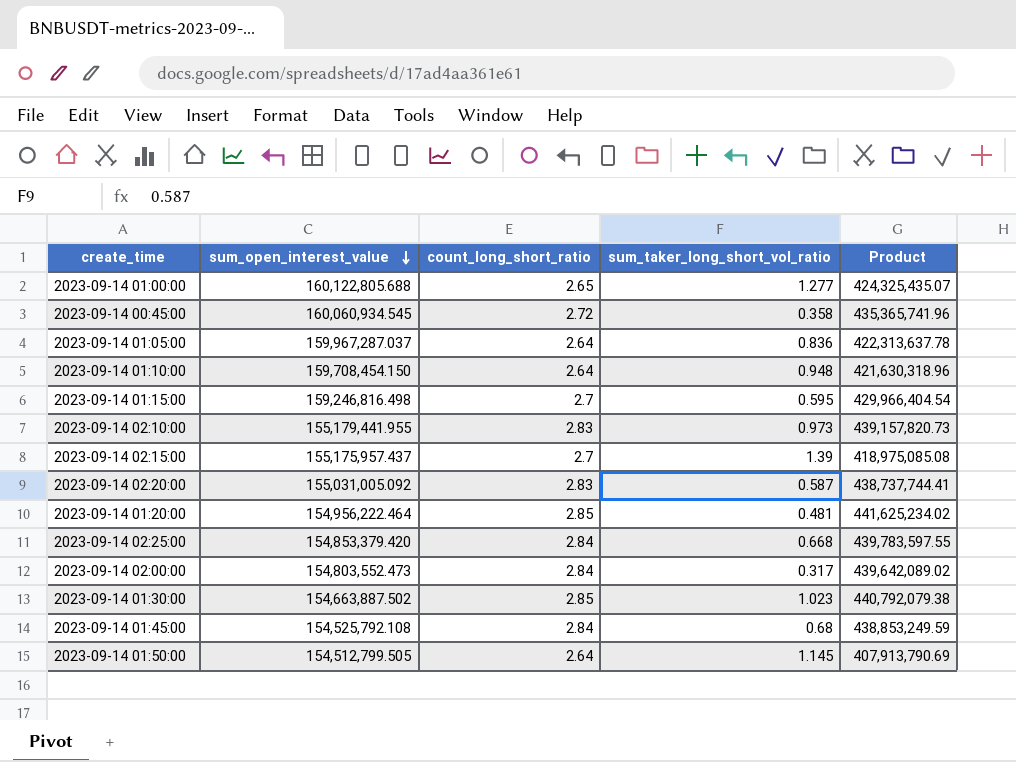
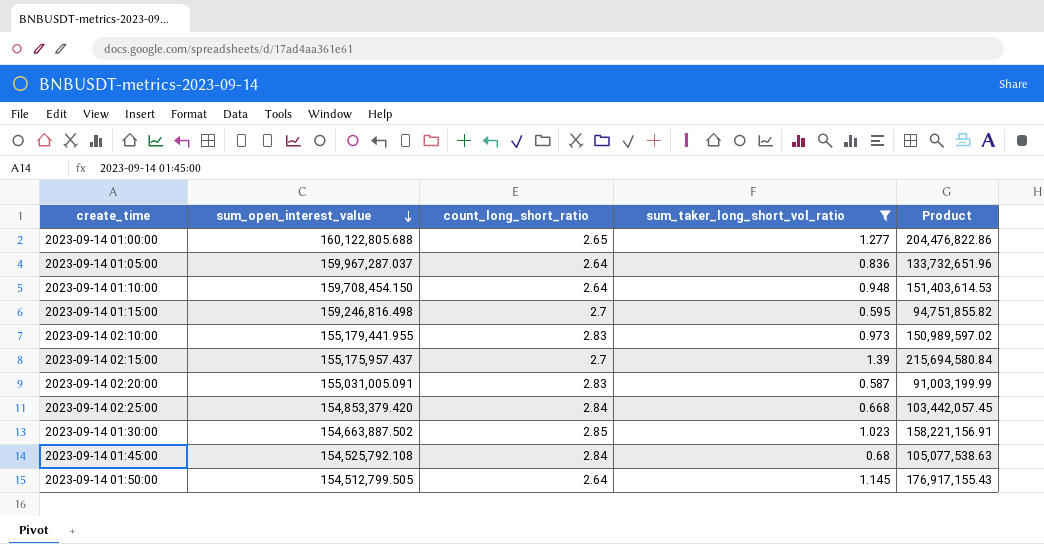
filter: none -> sum_taker_long_short_vol_ratio >= 0.587
column Product | formula: [sum_open_interest_value] * [count_long_short_ratio] -> [sum_open_interest_value] * [sum_taker_long_short_vol_ratio]
2023-09-14 02:20:00 | sum_open_interest_value: 155,031,005.092 -> 155,031,005.091

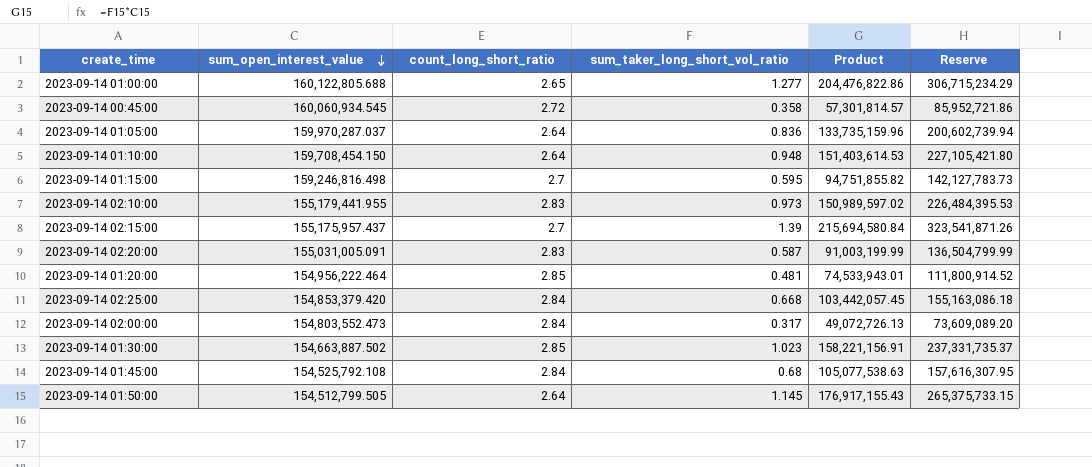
filter: sum_taker_long_short_vol_ratio >= 0.587 -> none
column Reserve | formula: none -> [Product] * 1.5
2023-09-14 01:05:00 | sum_open_interest_value: 159,967,287.037 -> 159,970,287.037
2023-09-14 01:05:00 | Product: 133,732,651.96 -> 133,735,159.96

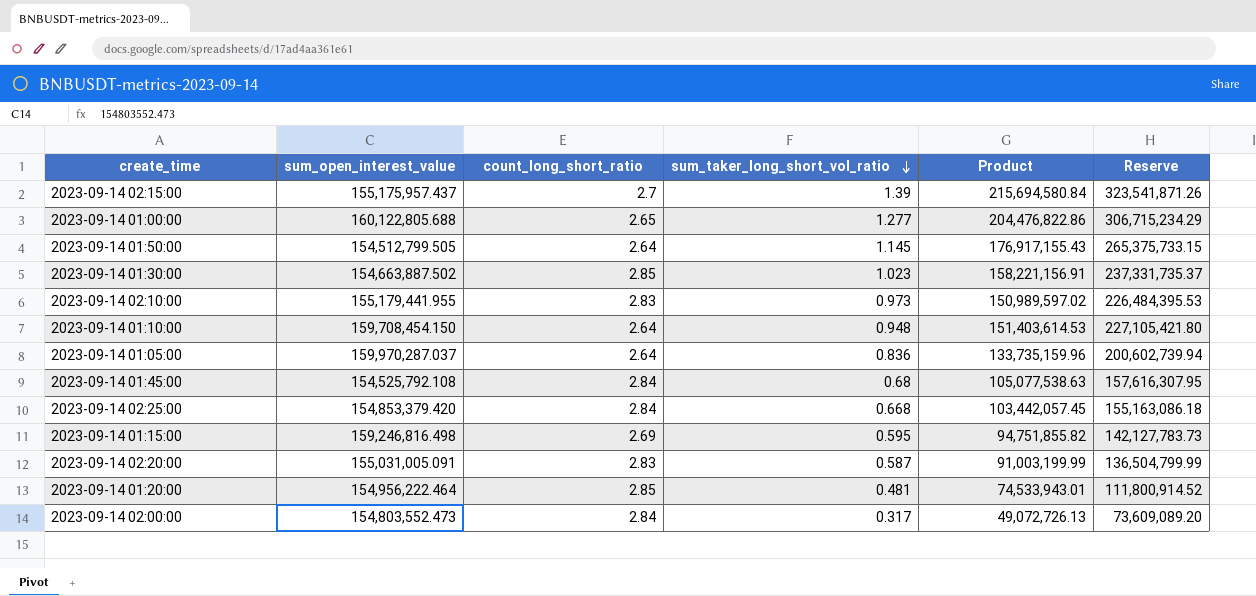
row order: sum_open_interest_value descending -> sum_taker_long_short_vol_ratio descending
row 2023-09-14 00:45:00: 160,060,934.545 | 2.72 | 0.358 | 57,301,814.57 | 85,952,721.86 -> none
2023-09-14 01:15:00 | count_long_short_ratio: 2.7 -> 2.69

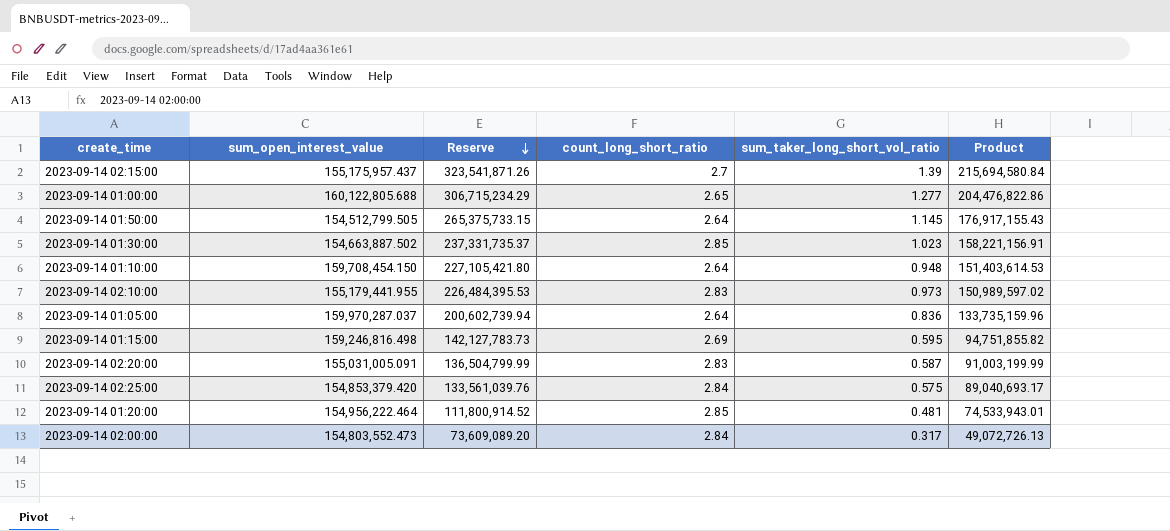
row order: sum_taker_long_short_vol_ratio descending -> Reserve descending
column Reserve | position: 6 -> 3
row 2023-09-14 01:45:00: 154,525,792.108 | 2.84 | 0.68 | 105,077,538.63 | 157,616,307.95 -> none
2023-09-14 02:25:00 | Reserve: 155,163,086.18 -> 133,561,039.76
2023-09-14 02:25:00 | sum_taker_long_short_vol_ratio: 0.668 -> 0.575
2023-09-14 02:25:00 | Product: 103,442,057.45 -> 89,040,693.17

